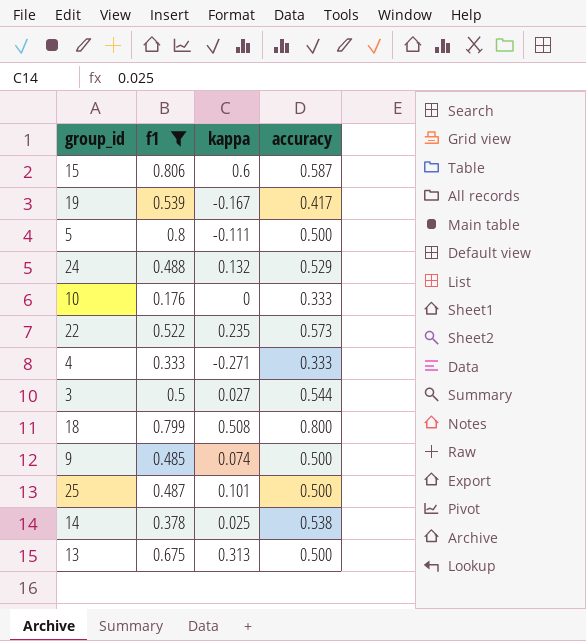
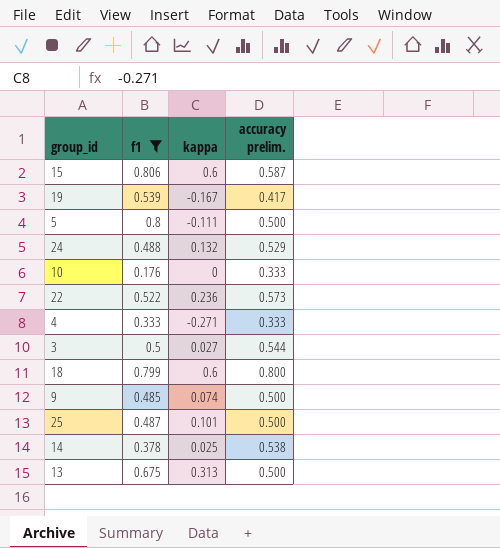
column name: accuracy -> accuracy prelim.
22 | kappa: 0.235 -> 0.236
18 | kappa: 0.508 -> 0.6

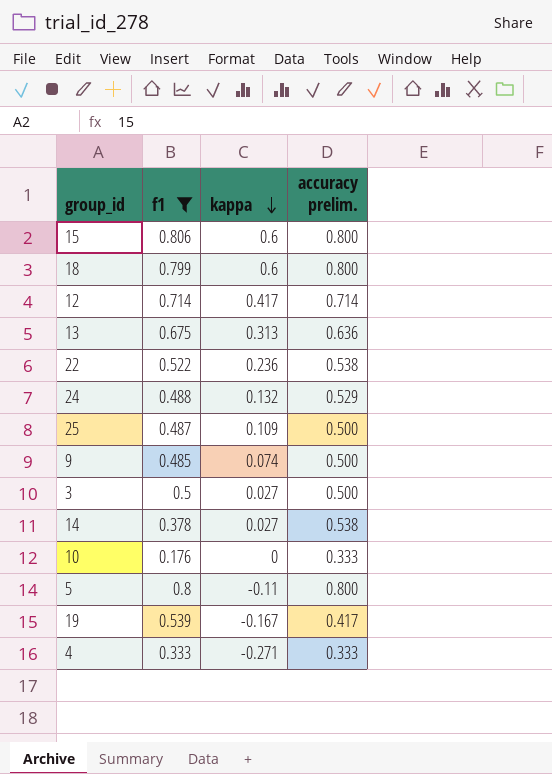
row order: none -> kappa descending
15 | accuracy prelim.: 0.587 -> 0.800
row 12: none -> 0.714 | 0.417 | 0.714
13 | accuracy prelim.: 0.500 -> 0.636
22 | accuracy prelim.: 0.573 -> 0.538
25 | kappa: 0.101 -> 0.109
3 | accuracy prelim.: 0.544 -> 0.500
14 | kappa: 0.025 -> 0.027
5 | kappa: -0.111 -> -0.11
5 | accuracy prelim.: 0.500 -> 0.800

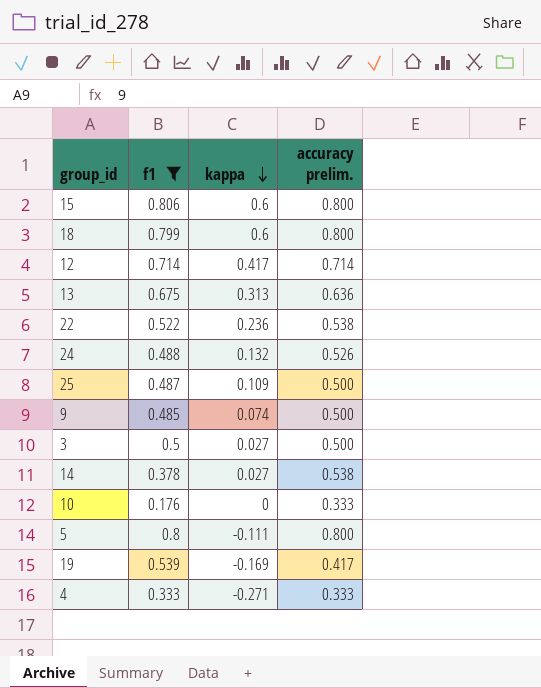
24 | accuracy prelim.: 0.529 -> 0.526
5 | kappa: -0.11 -> -0.111
19 | kappa: -0.167 -> -0.169

